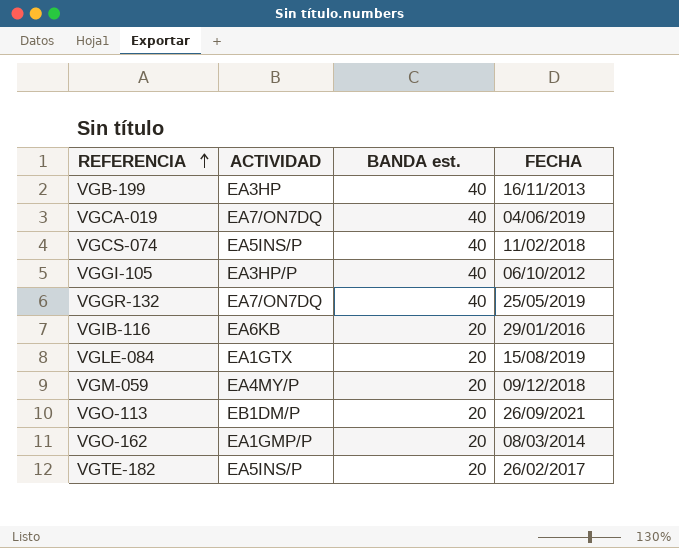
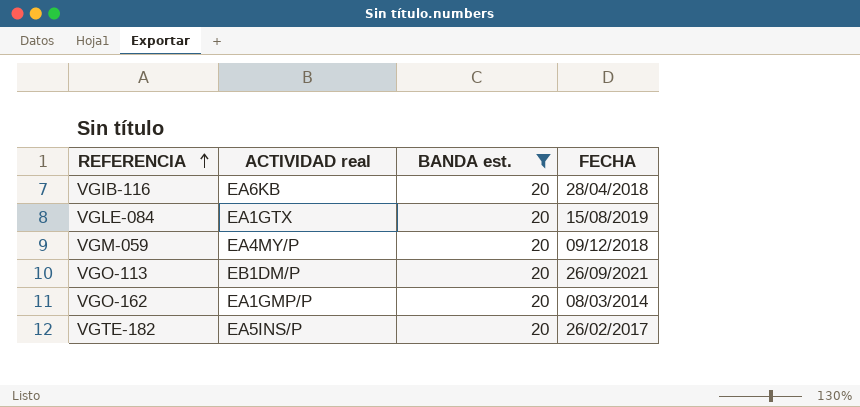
filter: none -> BANDA est. = 20
column name: ACTIVIDAD -> ACTIVIDAD real
VGIB-116 | FECHA: 29/01/2016 -> 28/04/2018

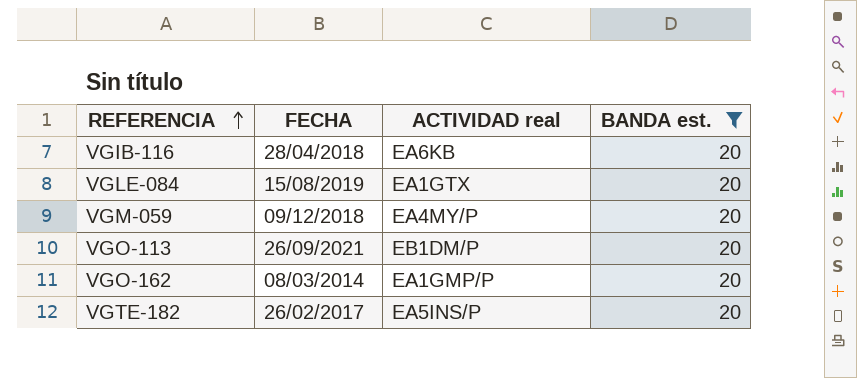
column FECHA | position: 4 -> 2

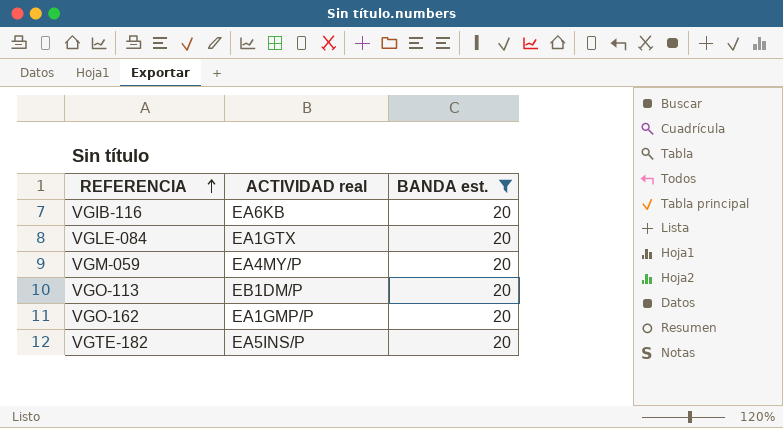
column FECHA | position: 2 -> none

